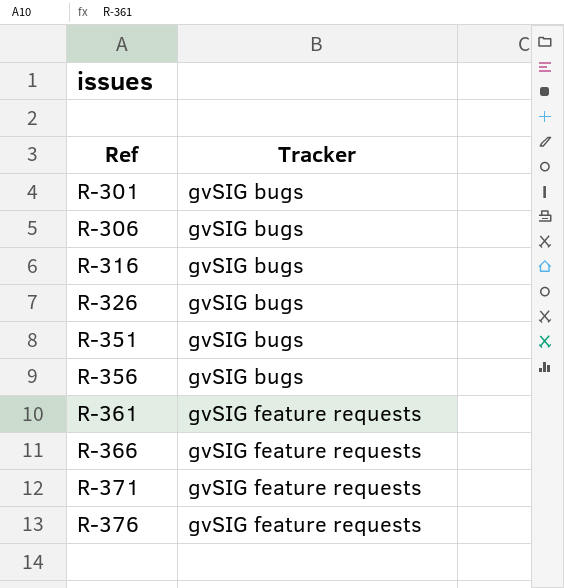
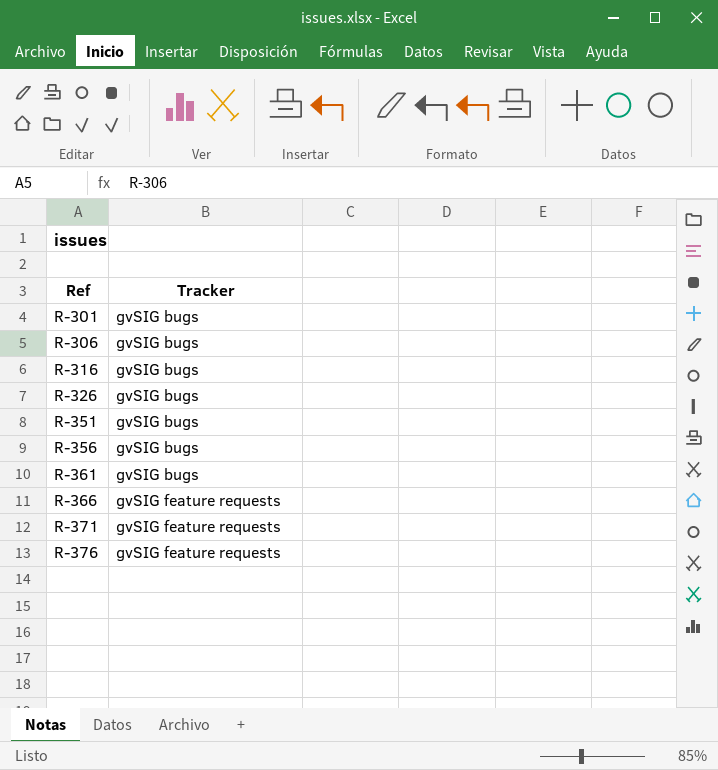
R-361 | Tracker: gvSIG feature requests -> gvSIG bugs

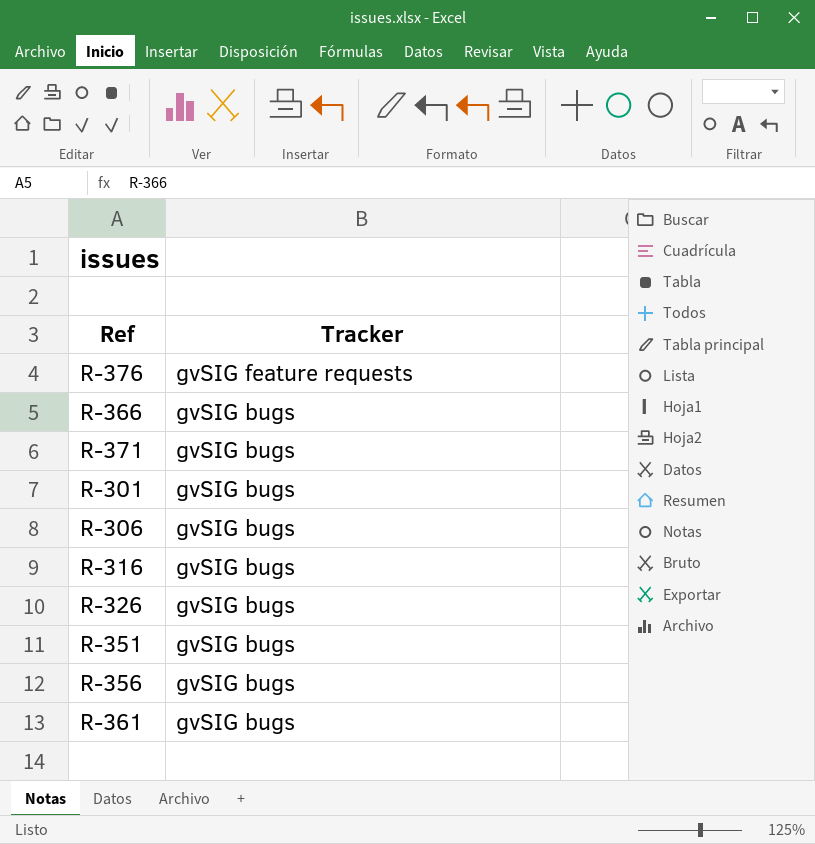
row order: Ref ascending -> Tracker descending
R-366 | Tracker: gvSIG feature requests -> gvSIG bugs
R-371 | Tracker: gvSIG feature requests -> gvSIG bugs

